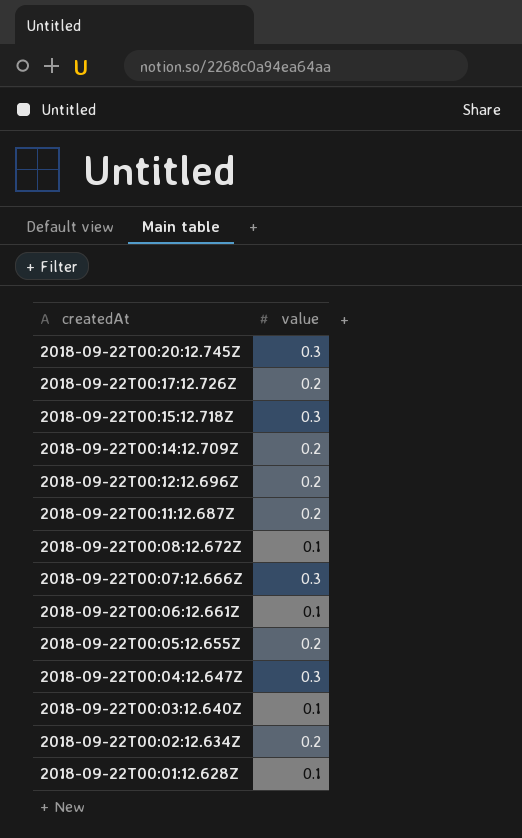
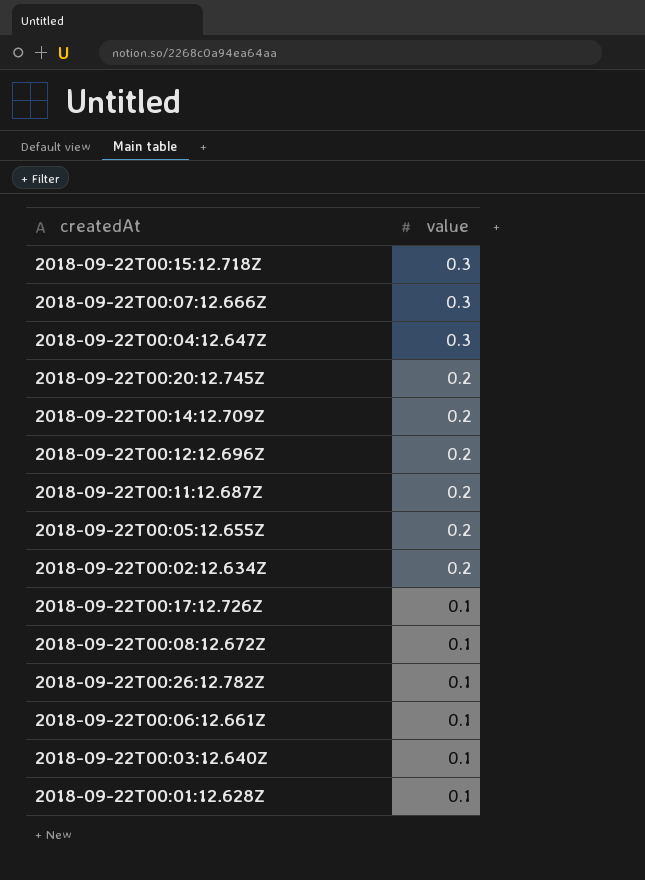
row order: createdAt descending -> value descending
2018-09-22T00:20:12.745Z | value: 0.3 -> 0.2
2018-09-22T00:17:12.726Z | value: 0.2 -> 0.1
row 2018-09-22T00:26:12.782Z: none -> 0.1

